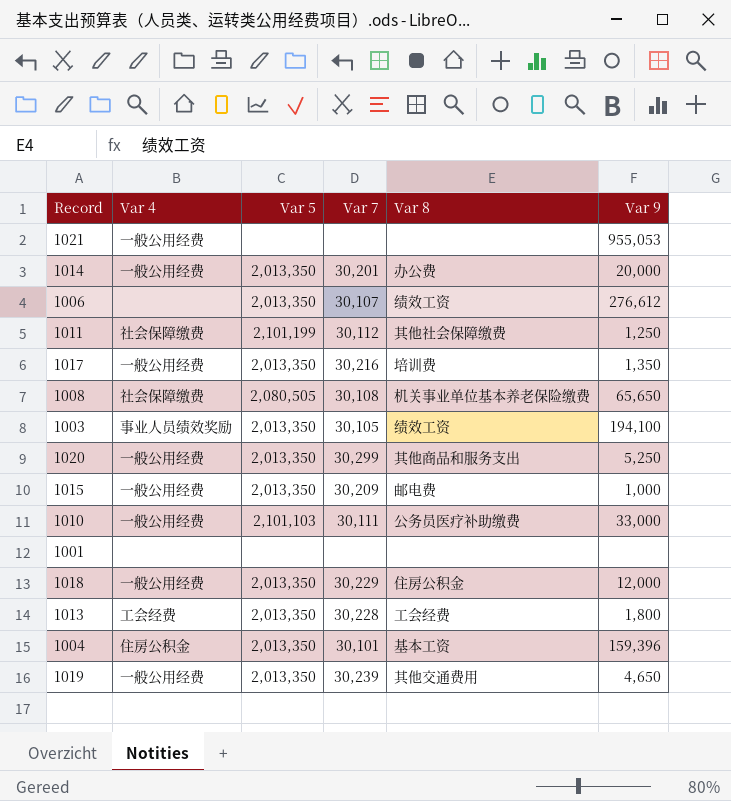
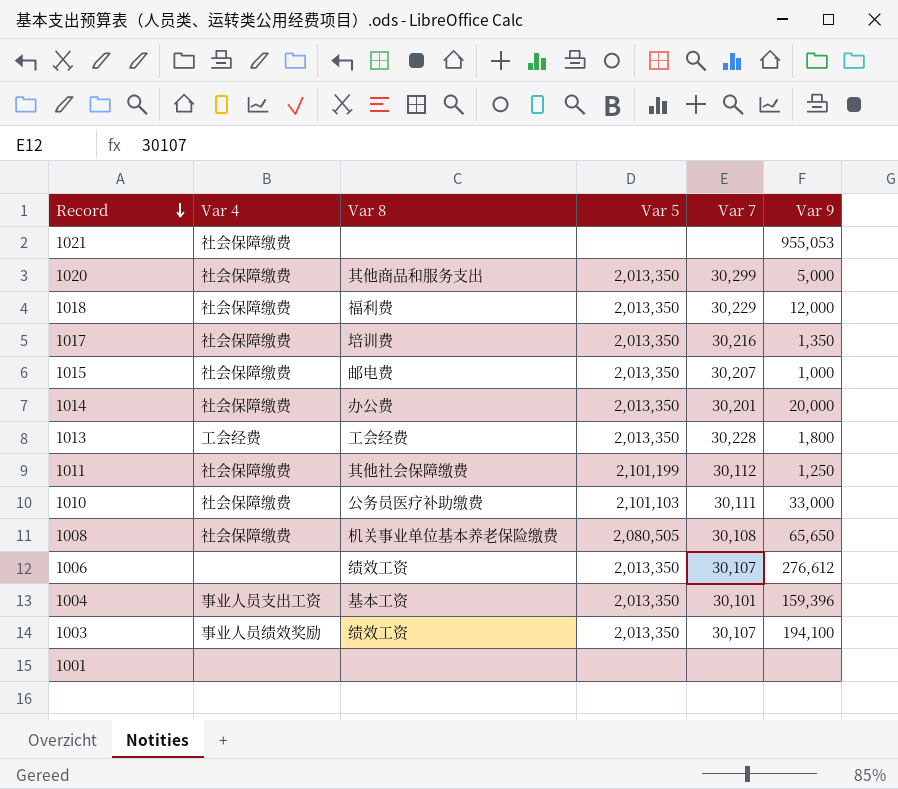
row order: none -> Record descending
column Var 8 | position: 5 -> 3
row 1019: 一般公用经费 | 2,013,350 | 30,239 | 其他交通费用 | 4,650 -> none
1021 | Var 4: 一般公用经费 -> 社会保障缴费
1020 | Var 4: 一般公用经费 -> 社会保障缴费
1020 | Var 9: 5,250 -> 5,000
1018 | Var 4: 一般公用经费 -> 社会保障缴费
1018 | Var 8: 住房公积金 -> 福利费
1017 | Var 4: 一般公用经费 -> 社会保障缴费
1015 | Var 4: 一般公用经费 -> 社会保障缴费
1015 | Var 7: 30,209 -> 30,207
1014 | Var 4: 一般公用经费 -> 社会保障缴费
1010 | Var 4: 一般公用经费 -> 社会保障缴费
1004 | Var 4: 住房公积金 -> 事业人员支出工资
1003 | Var 7: 30,105 -> 30,107

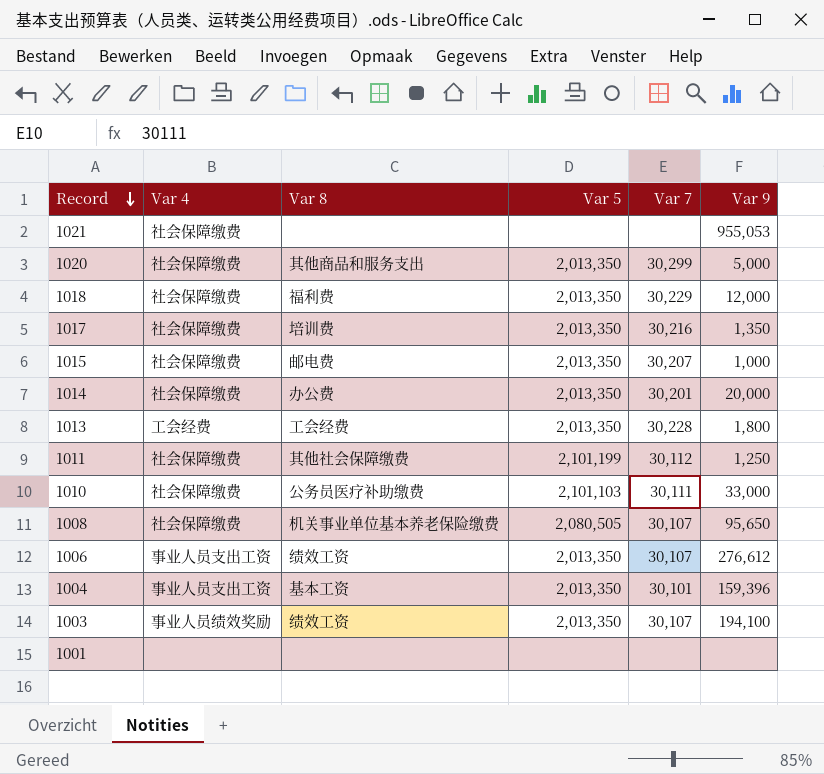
1008 | Var 7: 30,108 -> 30,107
1008 | Var 9: 65,650 -> 95,650
1006 | Var 4: none -> 事业人员支出工资

